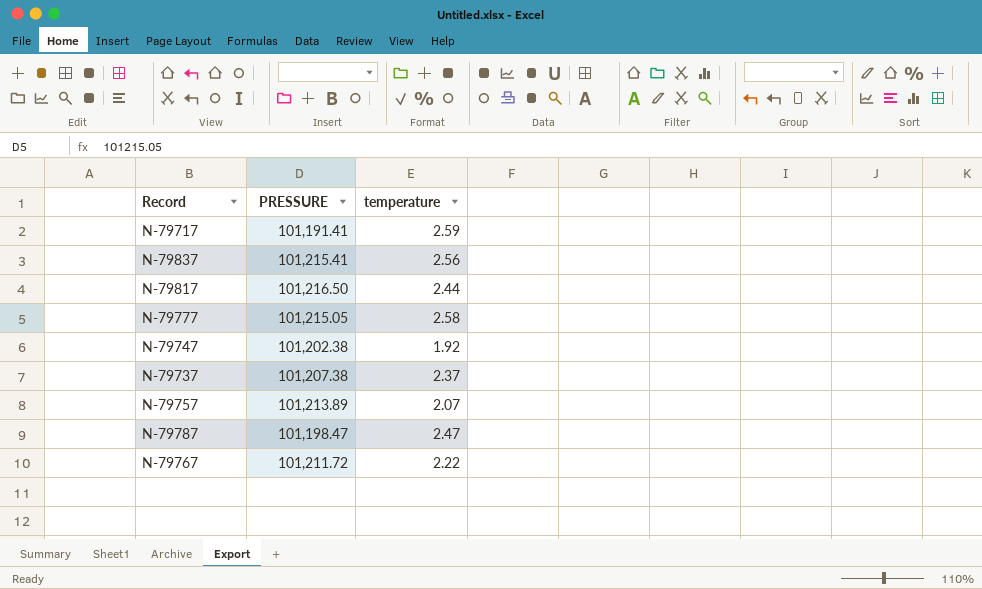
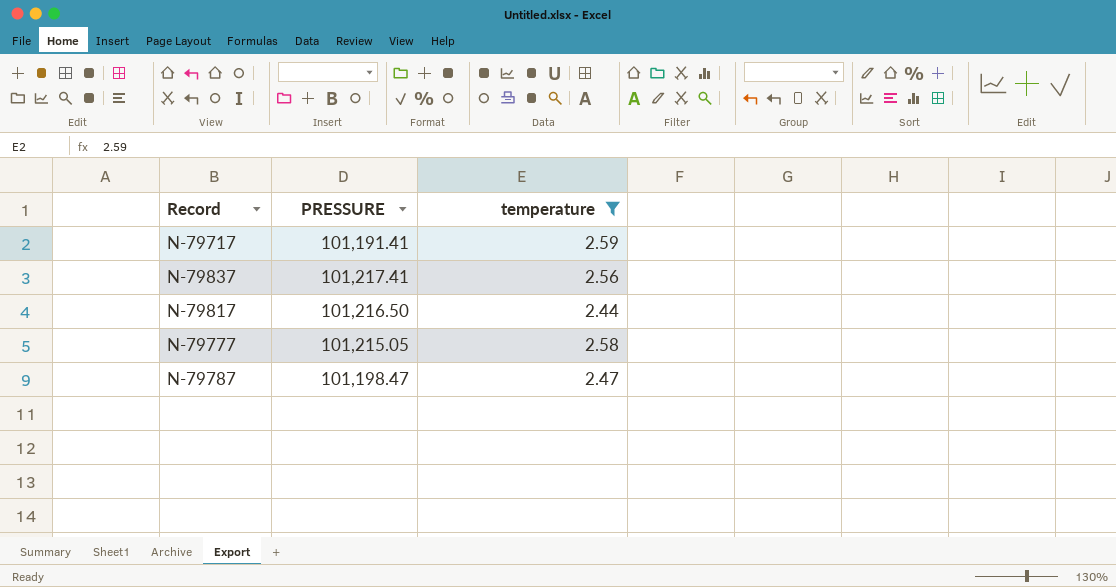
filter: none -> temperature >= 2.44
N-79837 | PRESSURE: 101,215.41 -> 101,217.41

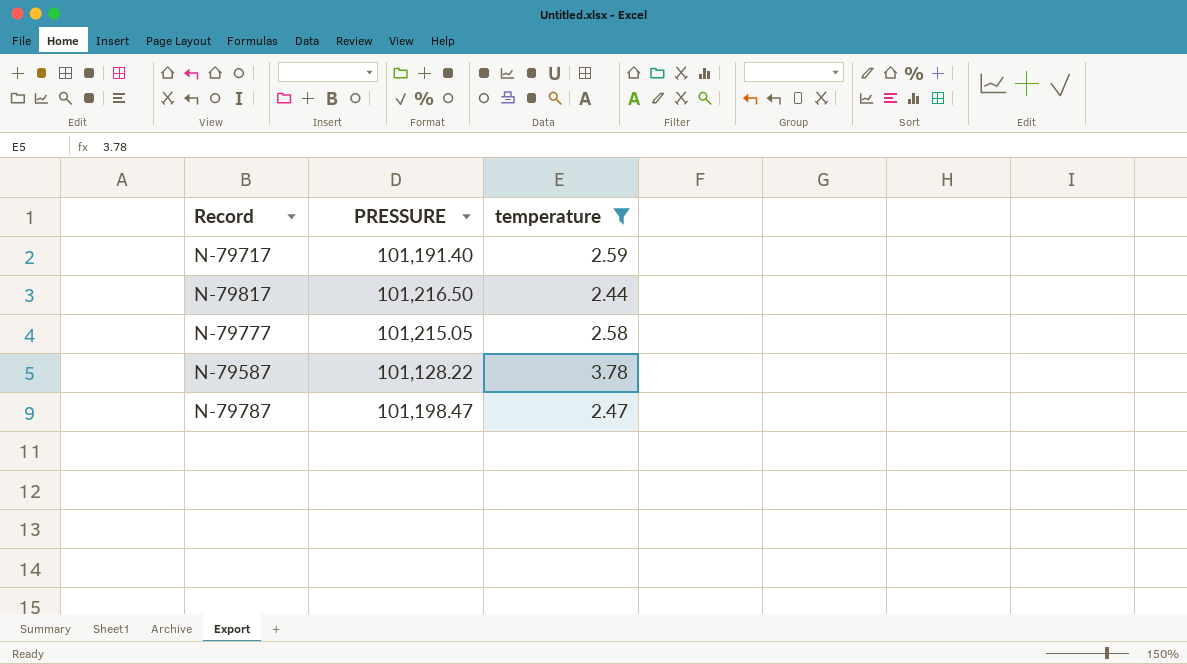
row N-79837: 101,217.41 | 2.56 -> none
N-79717 | PRESSURE: 101,191.41 -> 101,191.40
row N-79587: none -> 101,128.22 | 3.78

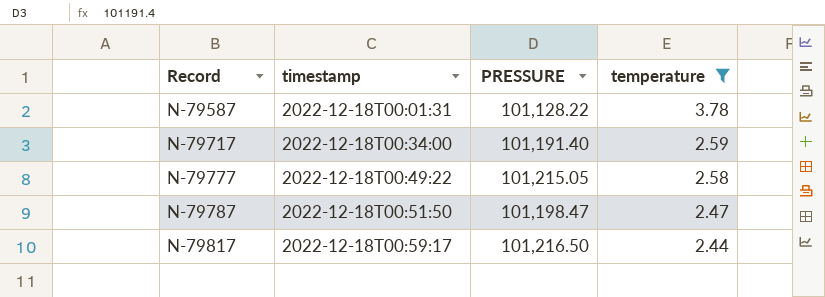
row order: none -> Record ascending
column timestamp | position: none -> 2

